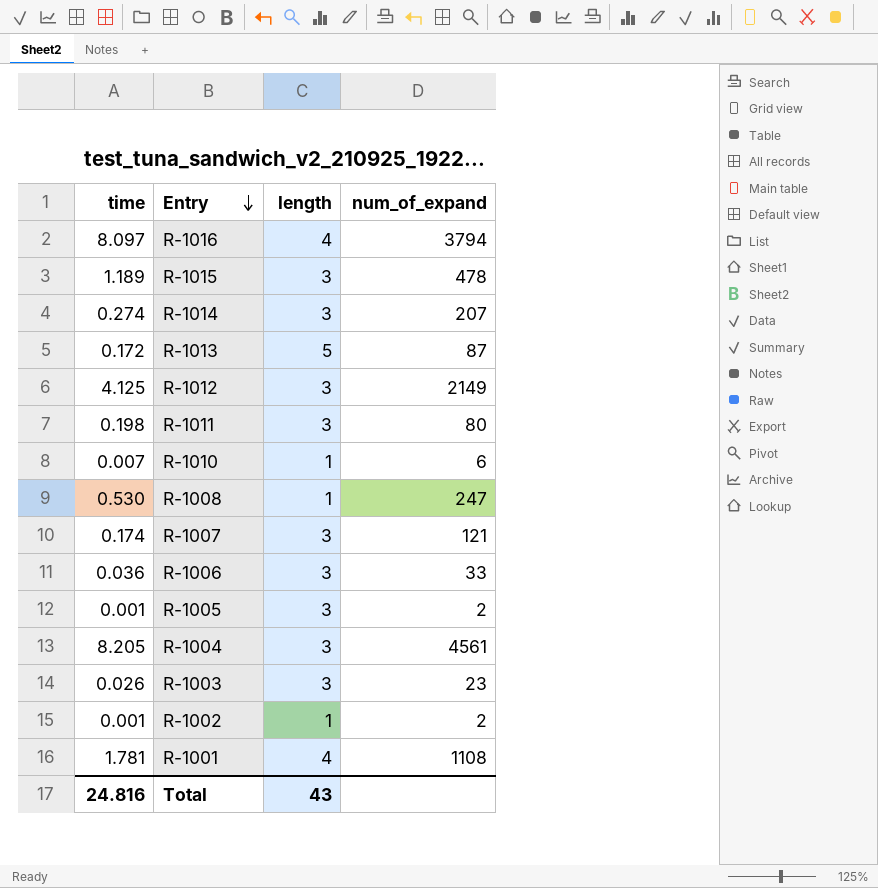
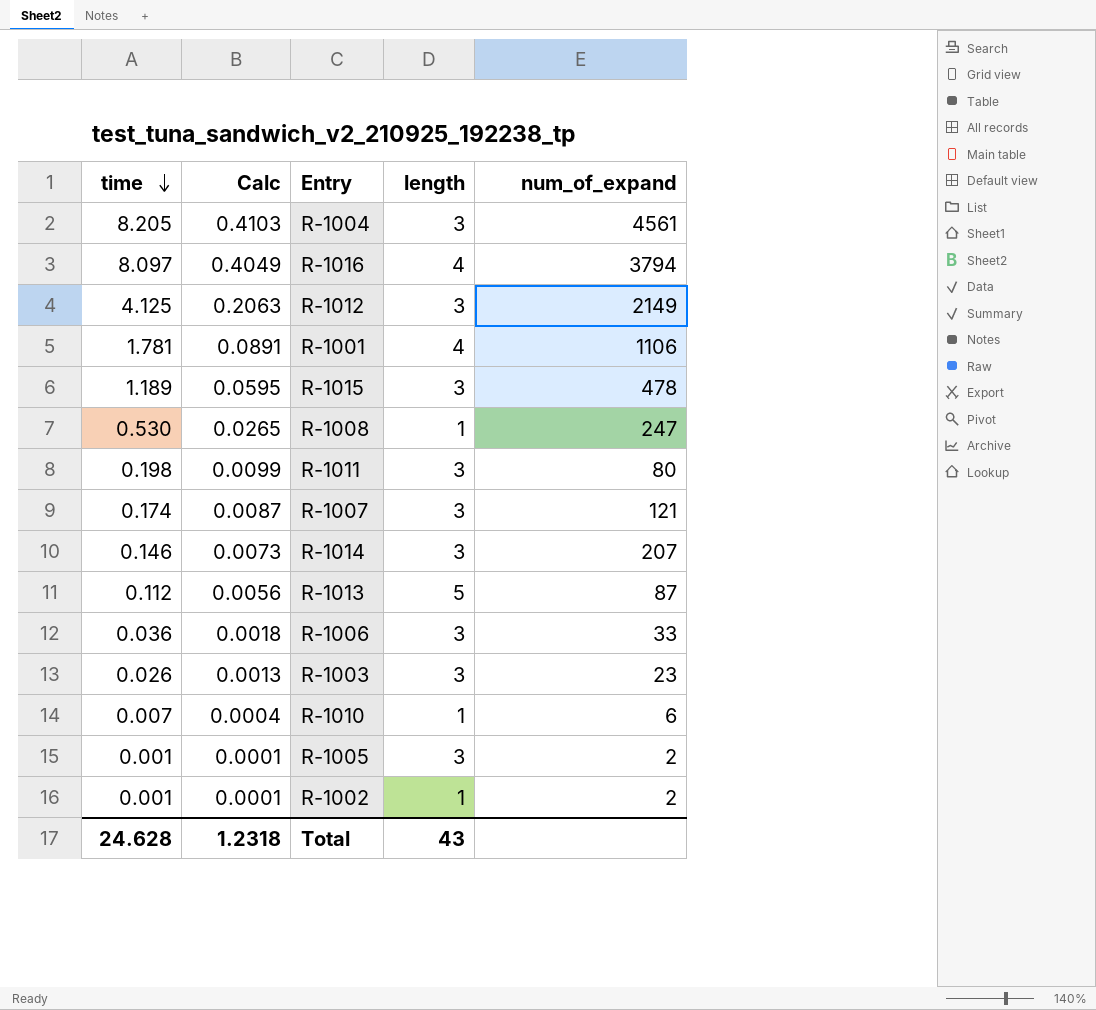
row order: Entry descending -> time descending
column Calc | formula: none -> [time] * 0.05
R-1001 | num_of_expand: 1108 -> 1106
R-1014 | time: 0.274 -> 0.146
R-1013 | time: 0.172 -> 0.112
Total | time: 24.816 -> 24.628

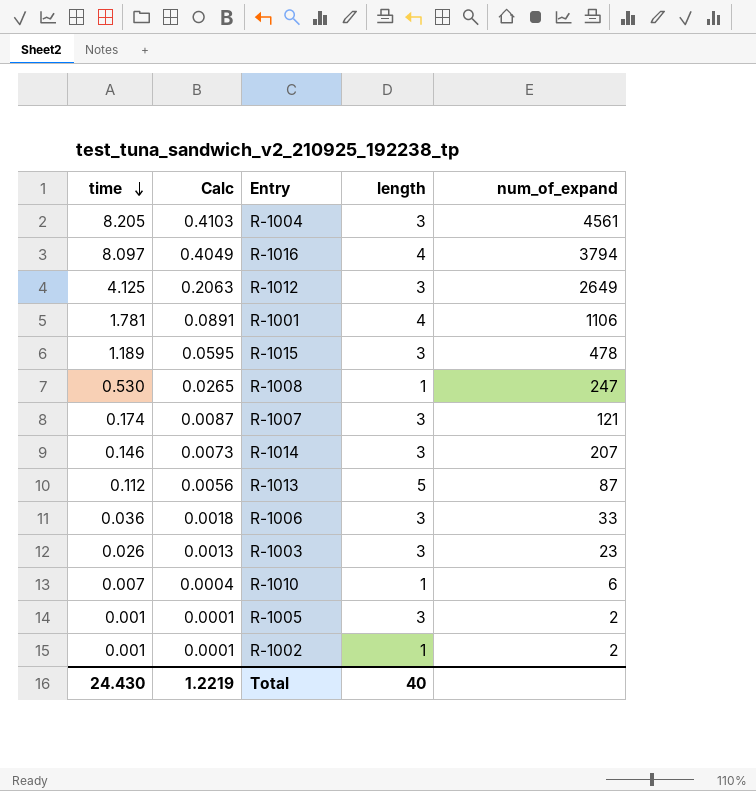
row R-1011: 0.198 | 0.0099 | 3 | 80 -> none
R-1012 | num_of_expand: 2149 -> 2649
Total | time: 24.628 -> 24.430
Total | Calc: 1.2318 -> 1.2219
Total | length: 43 -> 40

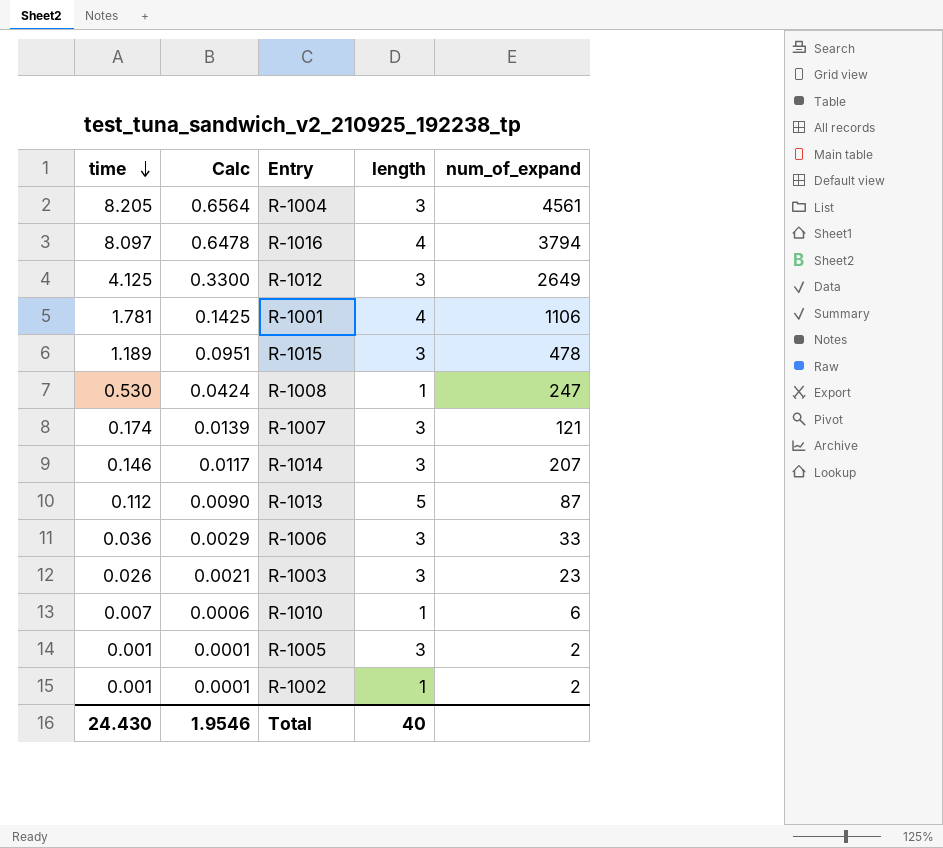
column Calc | formula: [time] * 0.05 -> [time] * 0.08
Total | Calc: 1.2219 -> 1.9546

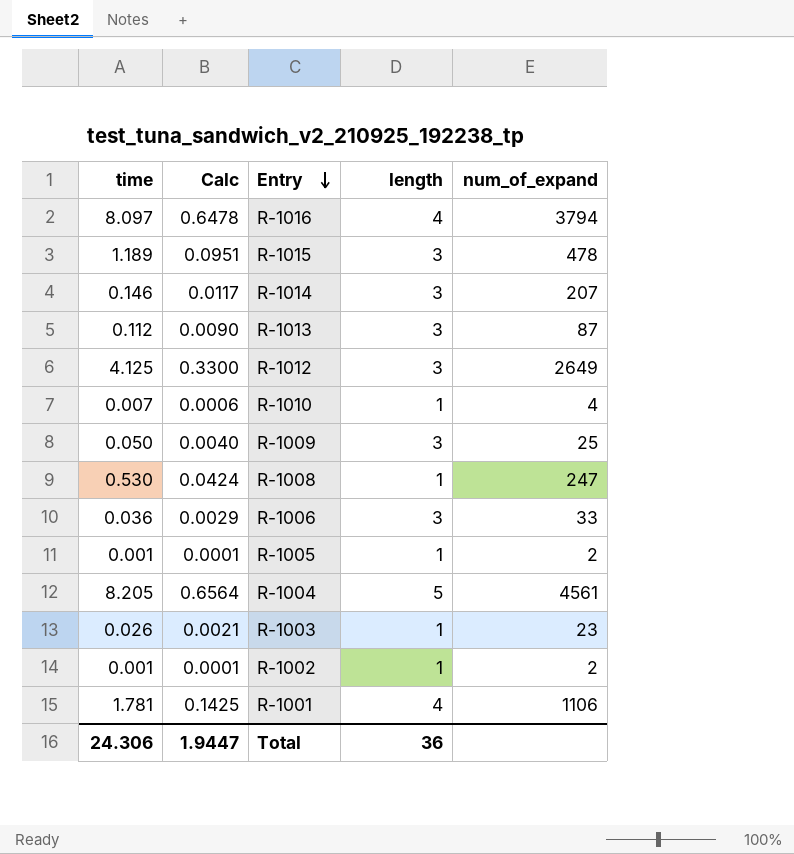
row order: time descending -> Entry descending
row R-1007: 0.174 | 0.0139 | 3 | 121 -> none
R-1013 | length: 5 -> 3
R-1010 | num_of_expand: 6 -> 4
row R-1009: none -> 0.050 | 0.0040 | 3 | 25
R-1005 | length: 3 -> 1
R-1004 | length: 3 -> 5
R-1003 | length: 3 -> 1
Total | time: 24.430 -> 24.306
Total | Calc: 1.9546 -> 1.9447
Total | length: 40 -> 36

